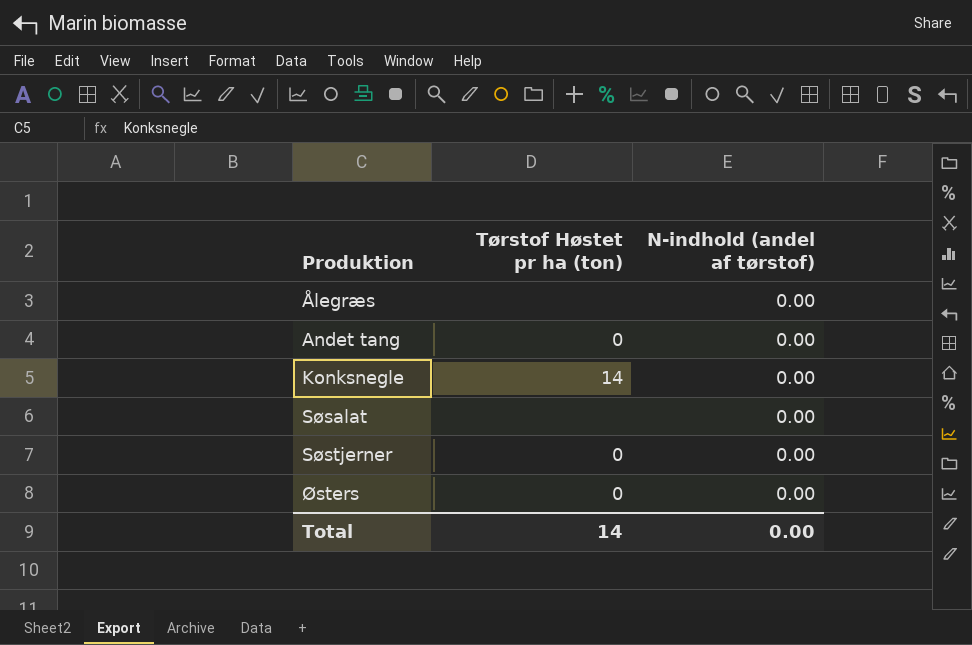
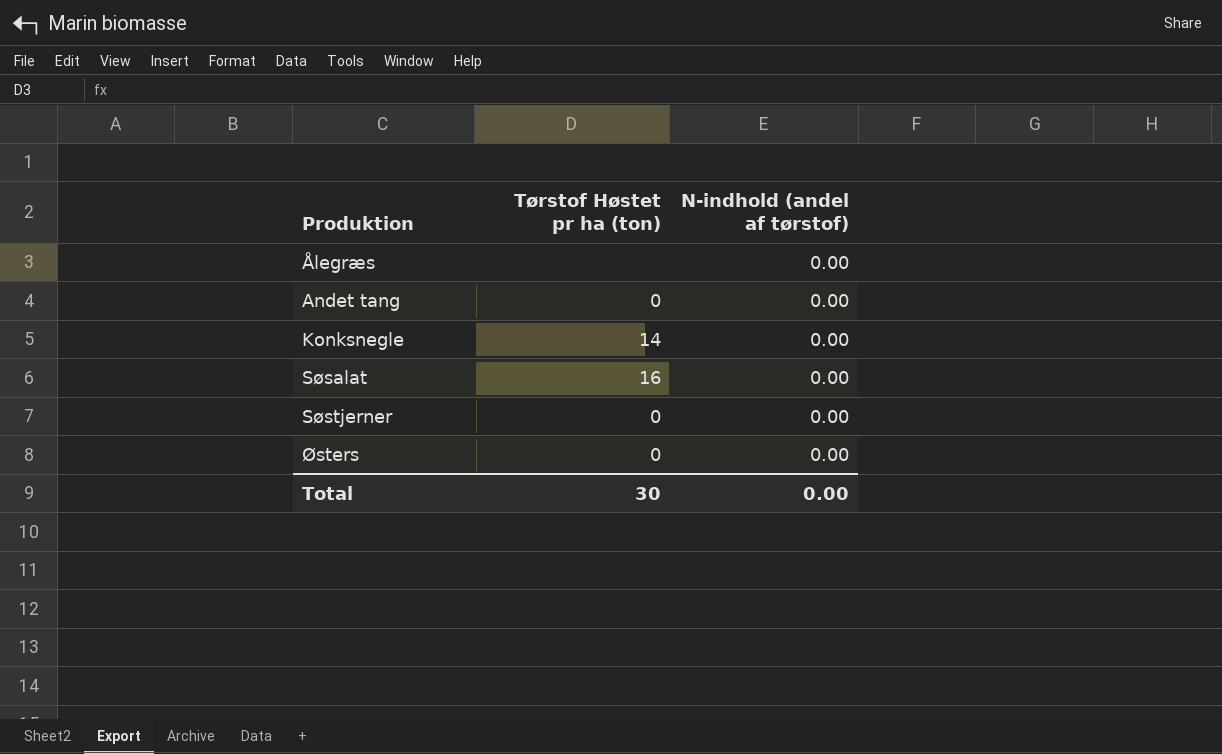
Søsalat | Tørstof Høstet pr ha (ton): none -> 16
Total | Tørstof Høstet pr ha (ton): 14 -> 30

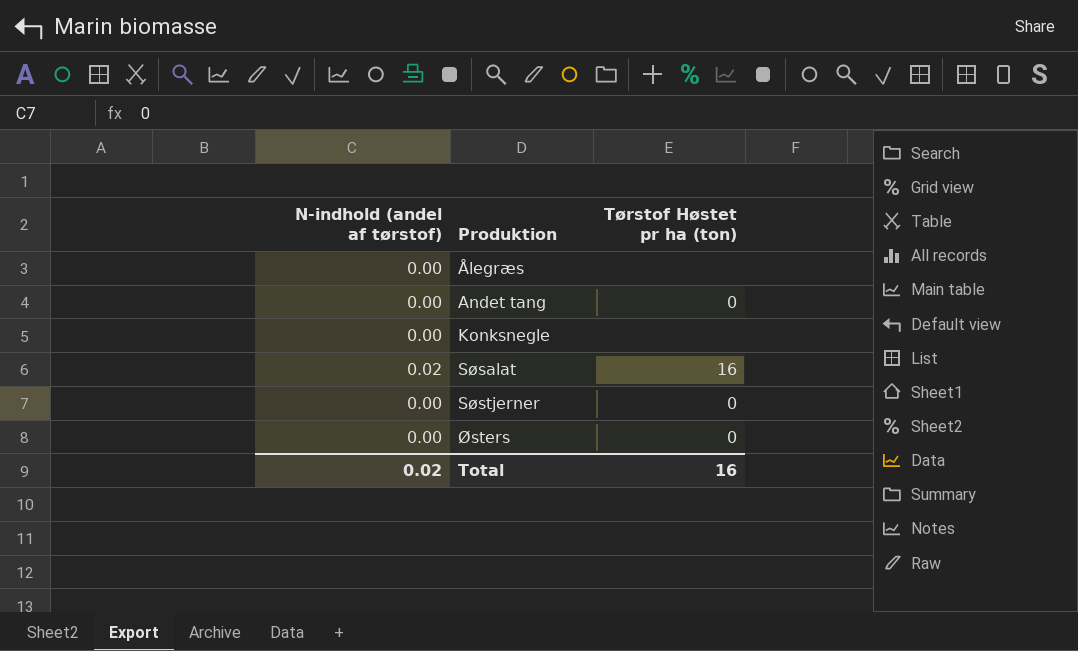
column N-indhold (andel af tørstof) | position: 3 -> 1
Konksnegle | Tørstof Høstet pr ha (ton): 14 -> none
Søsalat | N-indhold (andel af tørstof): 0.00 -> 0.02
Total | N-indhold (andel af tørstof): 0.00 -> 0.02
Total | Tørstof Høstet pr ha (ton): 30 -> 16

